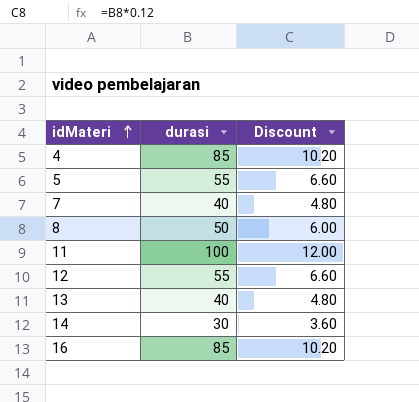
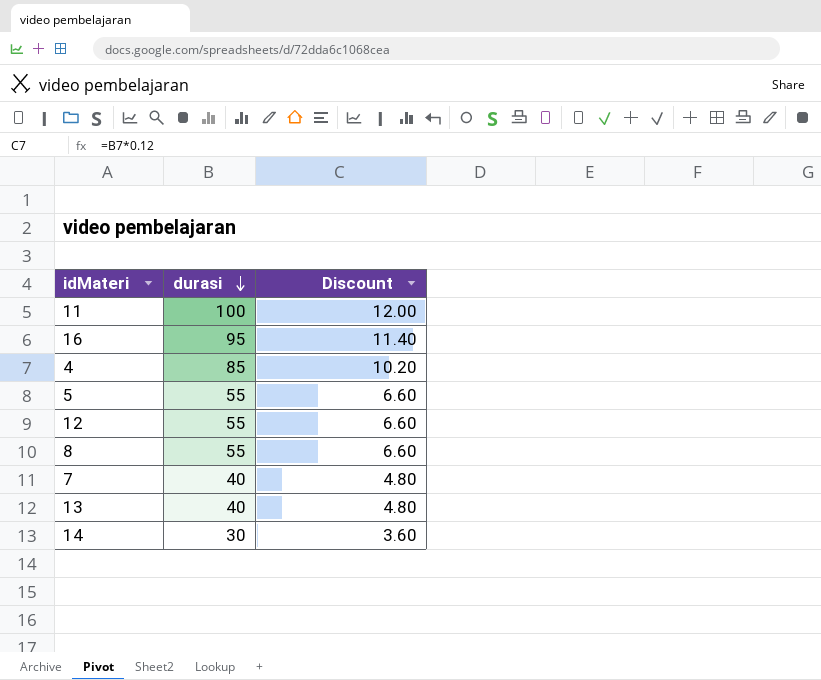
row order: idMateri ascending -> durasi descending
16 | durasi: 85 -> 95
16 | Discount: 10.20 -> 11.40
8 | durasi: 50 -> 55
8 | Discount: 6.00 -> 6.60

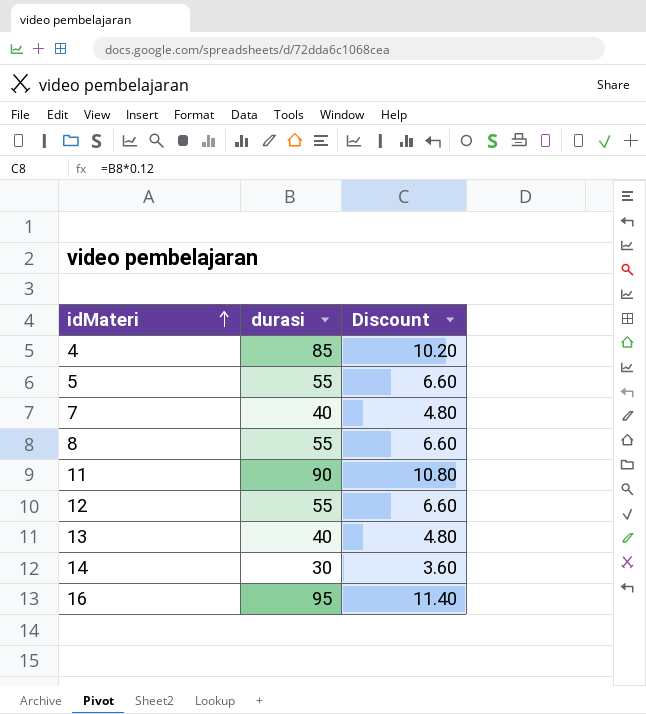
row order: durasi descending -> idMateri ascending
11 | durasi: 100 -> 90
11 | Discount: 12.00 -> 10.80

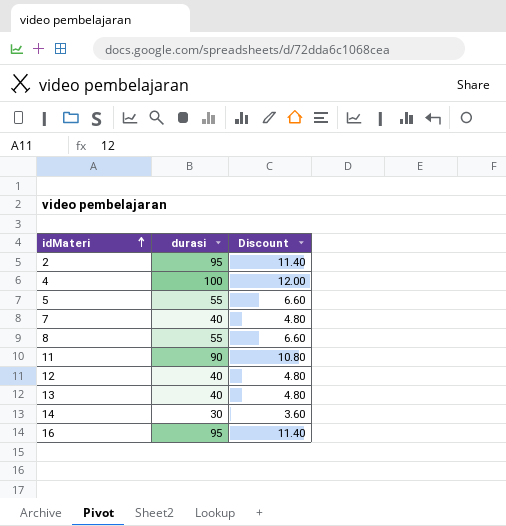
row 2: none -> 95 | 11.40
4 | durasi: 85 -> 100
4 | Discount: 10.20 -> 12.00
12 | durasi: 55 -> 40
12 | Discount: 6.60 -> 4.80

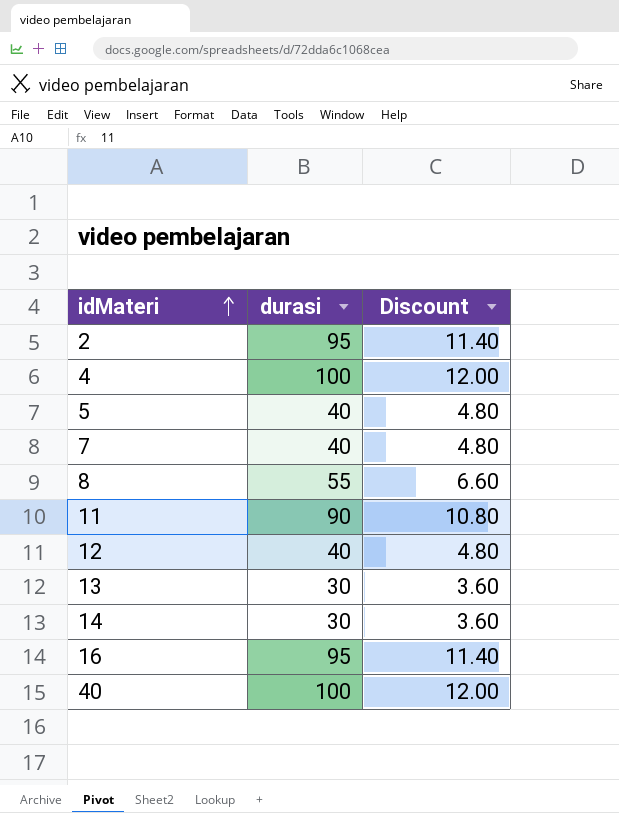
5 | durasi: 55 -> 40
5 | Discount: 6.60 -> 4.80
13 | durasi: 40 -> 30
13 | Discount: 4.80 -> 3.60
row 40: none -> 100 | 12.00

